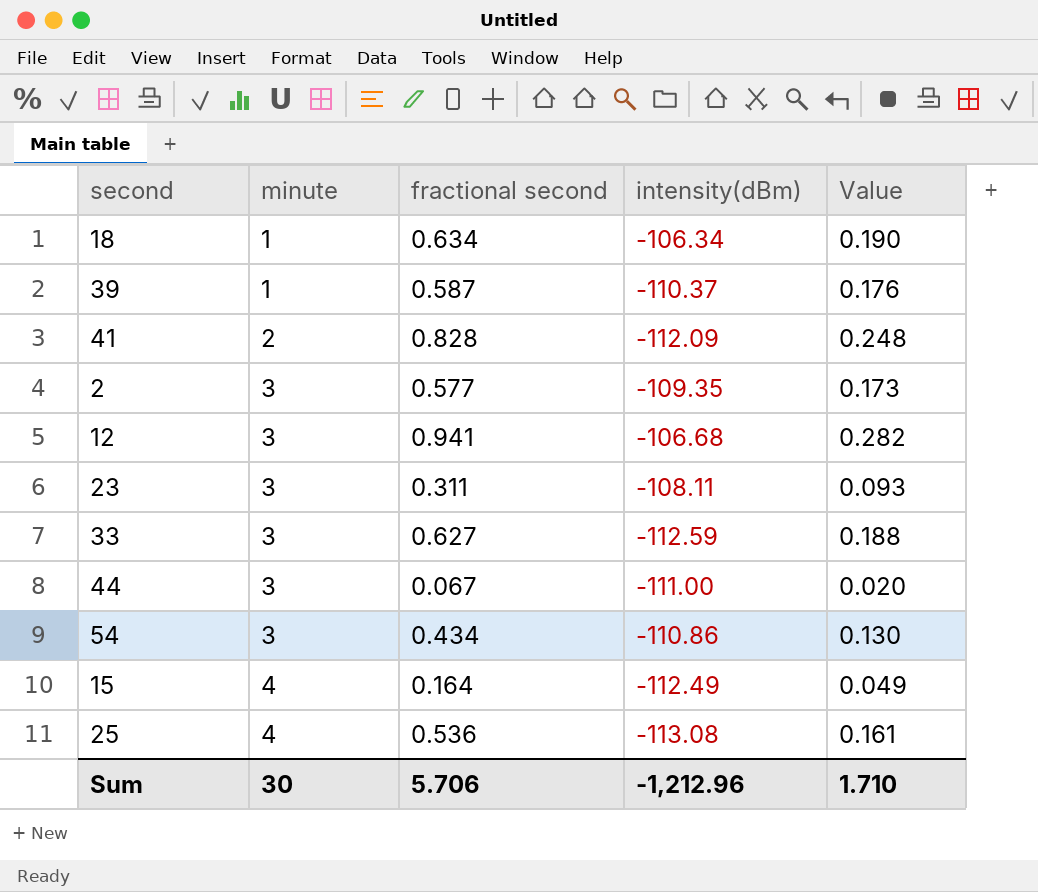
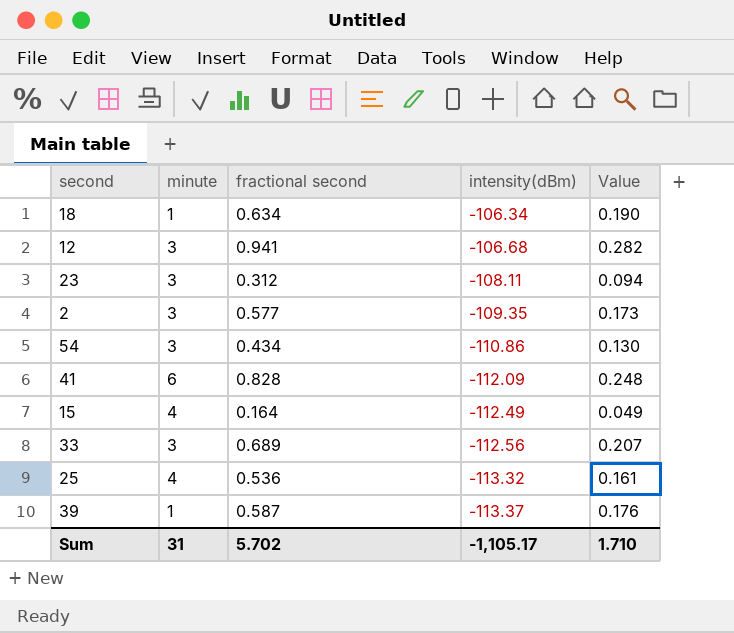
row order: minute ascending -> intensity(dBm) descending
row 44: 3 | 0.067 | -111.00 | 0.020 -> none
23 | fractional second: 0.311 -> 0.312
23 | Value: 0.093 -> 0.094
41 | minute: 2 -> 6
33 | fractional second: 0.627 -> 0.689
33 | intensity(dBm): -112.59 -> -112.56
33 | Value: 0.188 -> 0.207
25 | intensity(dBm): -113.08 -> -113.32
39 | intensity(dBm): -110.37 -> -113.37
Sum | minute: 30 -> 31
Sum | fractional second: 5.706 -> 5.702
Sum | intensity(dBm): -1,212.96 -> -1,105.17

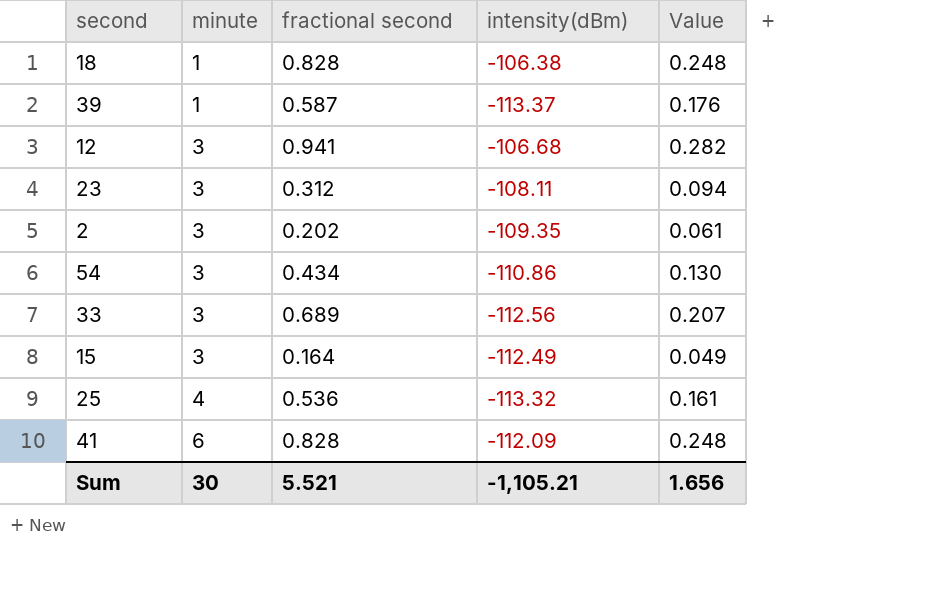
row order: intensity(dBm) descending -> minute ascending
18 | fractional second: 0.634 -> 0.828
18 | intensity(dBm): -106.34 -> -106.38
18 | Value: 0.190 -> 0.248
2 | fractional second: 0.577 -> 0.202
2 | Value: 0.173 -> 0.061
15 | minute: 4 -> 3
Sum | minute: 31 -> 30
Sum | fractional second: 5.702 -> 5.521
Sum | intensity(dBm): -1,105.17 -> -1,105.21
Sum | Value: 1.710 -> 1.656

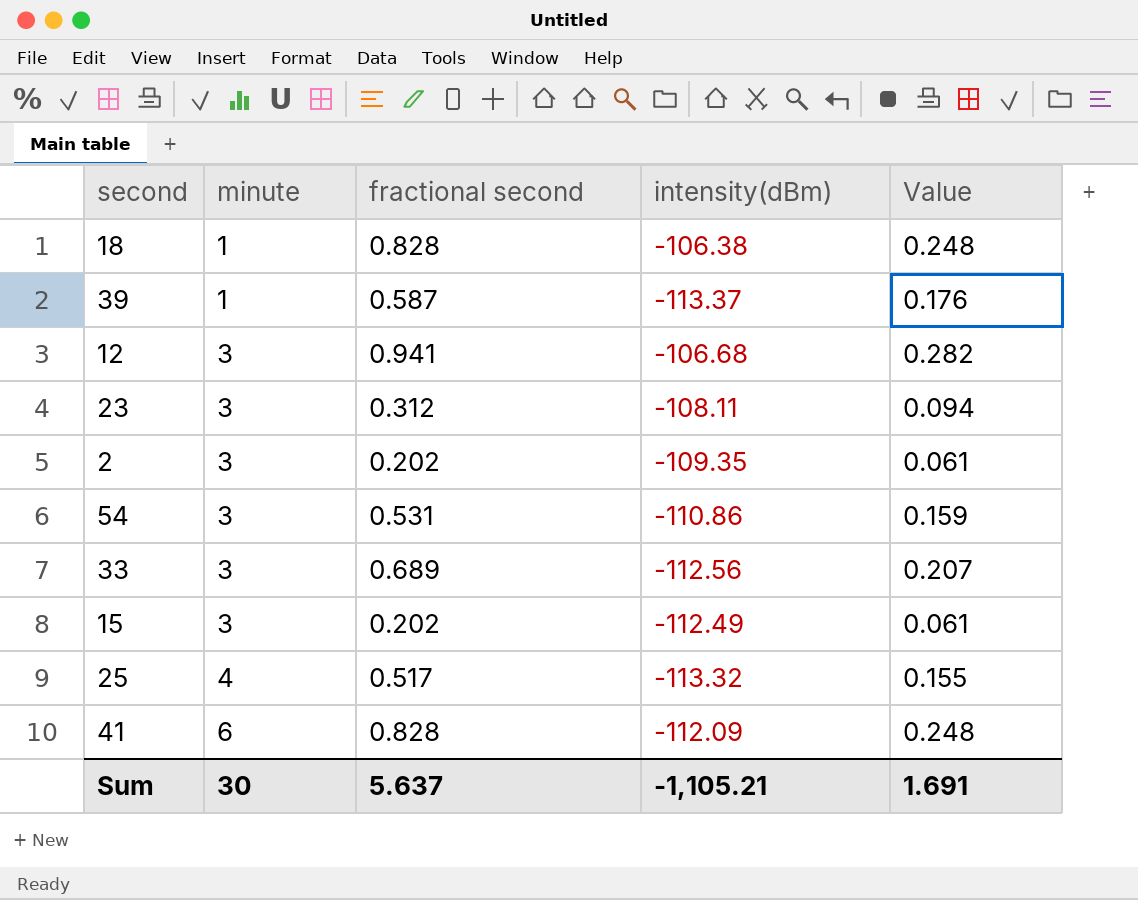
54 | fractional second: 0.434 -> 0.531
54 | Value: 0.130 -> 0.159
15 | fractional second: 0.164 -> 0.202
15 | Value: 0.049 -> 0.061
25 | fractional second: 0.536 -> 0.517
25 | Value: 0.161 -> 0.155
Sum | fractional second: 5.521 -> 5.637
Sum | Value: 1.656 -> 1.691

